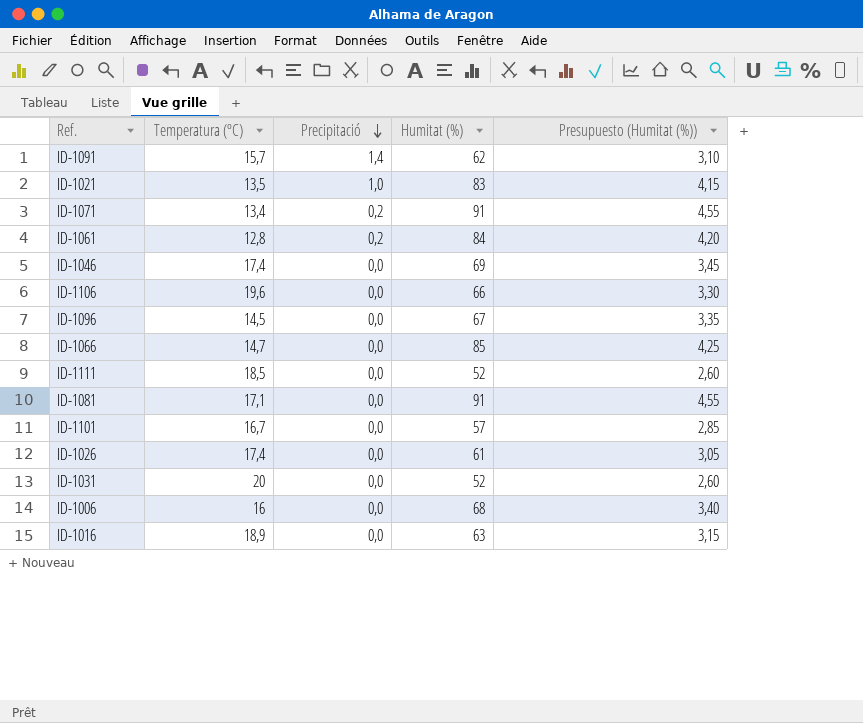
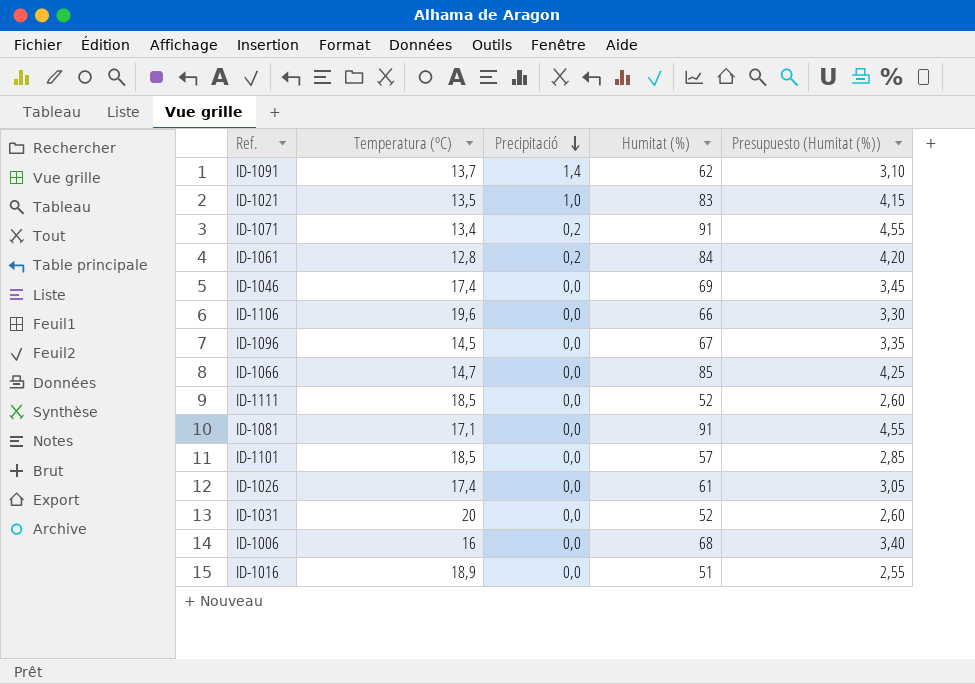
ID-1091 | Temperatura (ºC): 15,7 -> 13,7
ID-1101 | Temperatura (ºC): 16,7 -> 18,5
ID-1016 | Humitat (%): 63 -> 51
ID-1016 | Presupuesto (Humitat (%)): 3,15 -> 2,55

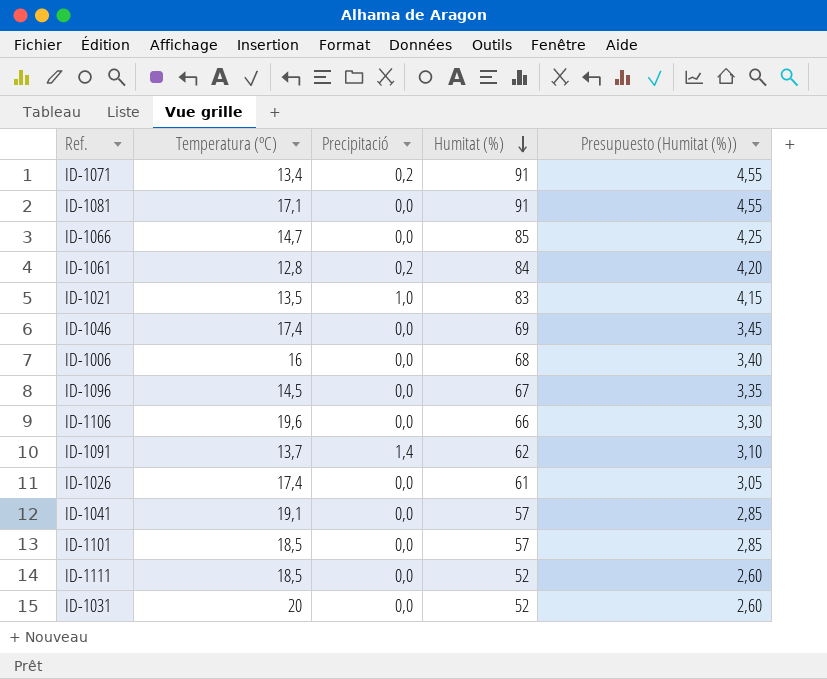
row order: Precipitació descending -> Humitat (%) descending
row ID-1016: 18,9 | 0,0 | 51 | 2,55 -> none
row ID-1041: none -> 19,1 | 0,0 | 57 | 2,85

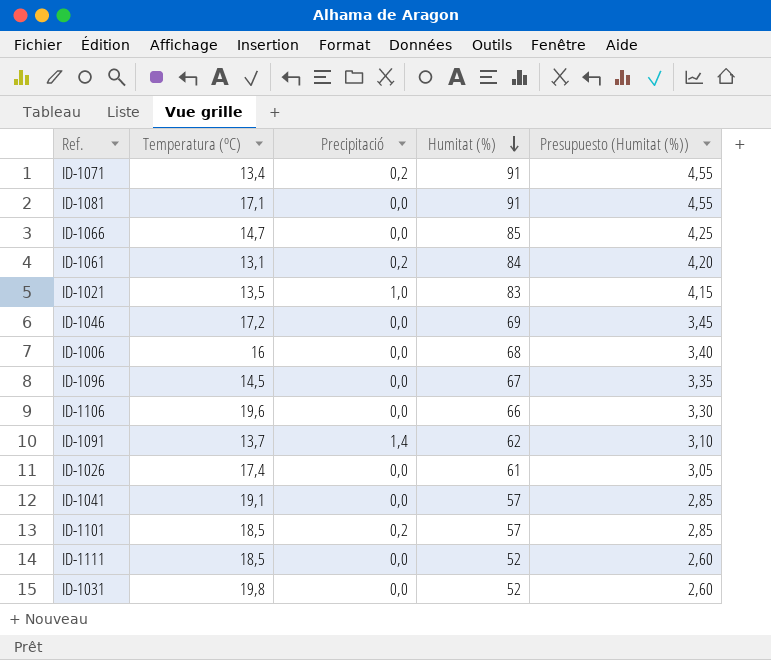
ID-1061 | Temperatura (ºC): 12,8 -> 13,1
ID-1046 | Temperatura (ºC): 17,4 -> 17,2
ID-1101 | Precipitació: 0,0 -> 0,2
ID-1031 | Temperatura (ºC): 20 -> 19,8

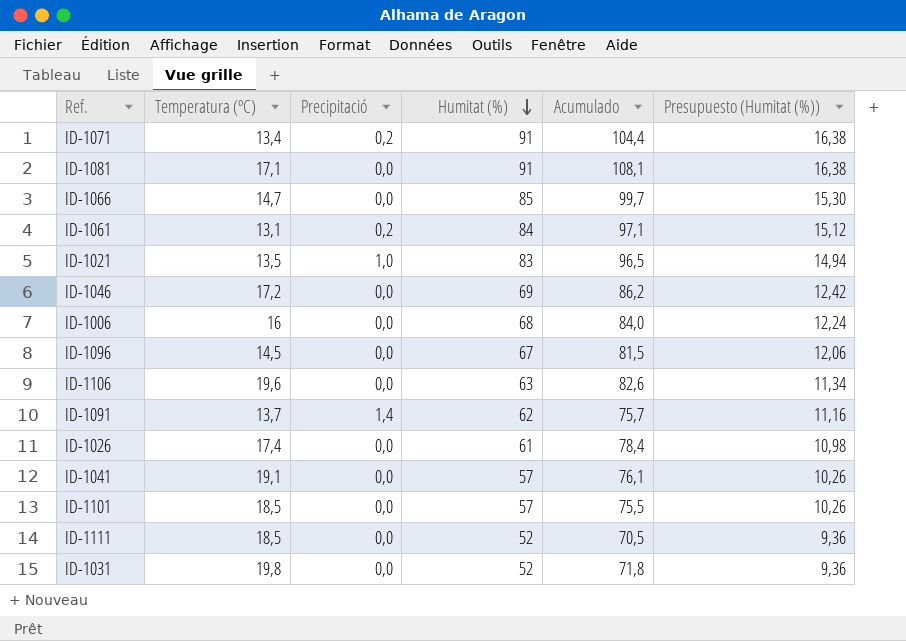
column Acumulado | formula: none -> [Temperatura (ºC)] + [Humitat (%)]
column Presupuesto (Humitat (%)) | formula: [Humitat (%)] * 0,05 -> [Humitat (%)] * 0,18
ID-1106 | Humitat (%): 66 -> 63
ID-1101 | Precipitació: 0,2 -> 0,0

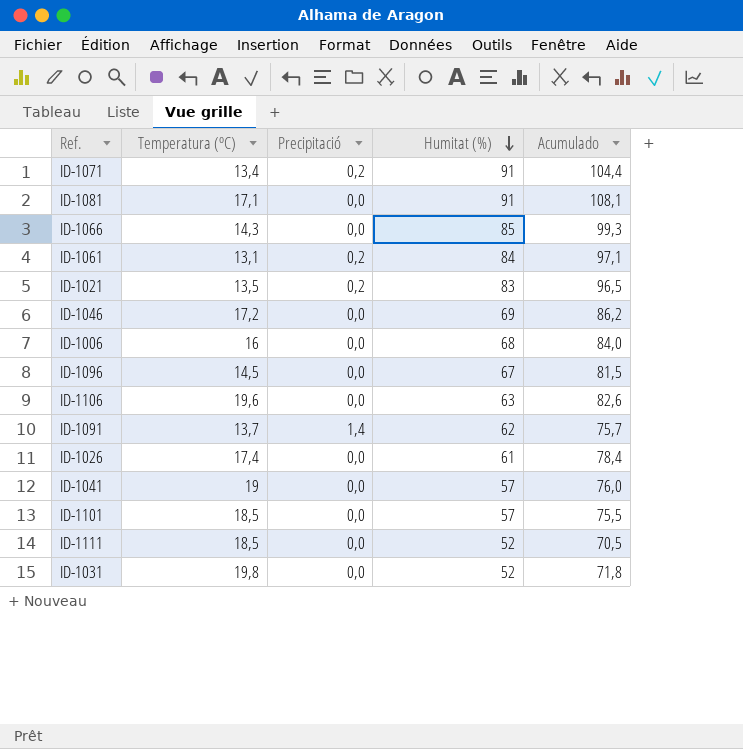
column Presupuesto (Humitat (%)) | formula: [Humitat (%)] * 0,18 -> none
ID-1066 | Temperatura (ºC): 14,7 -> 14,3
ID-1066 | Acumulado: 99,7 -> 99,3
ID-1021 | Precipitació: 1,0 -> 0,2
ID-1041 | Temperatura (ºC): 19,1 -> 19
ID-1041 | Acumulado: 76,1 -> 76,0

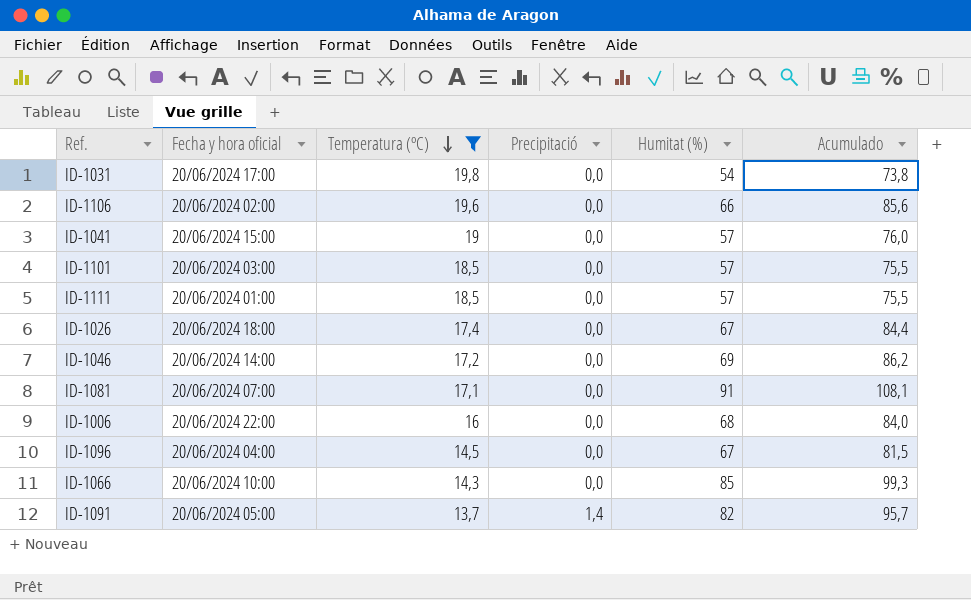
filter: none -> Temperatura (ºC) >= 13,7
row order: Humitat (%) descending -> Temperatura (ºC) descending
column Fecha y hora oficial | position: none -> 2
ID-1031 | Humitat (%): 52 -> 54
ID-1031 | Acumulado: 71,8 -> 73,8
ID-1106 | Humitat (%): 63 -> 66
ID-1106 | Acumulado: 82,6 -> 85,6
ID-1111 | Humitat (%): 52 -> 57
ID-1111 | Acumulado: 70,5 -> 75,5
ID-1026 | Humitat (%): 61 -> 67
ID-1026 | Acumulado: 78,4 -> 84,4
ID-1091 | Humitat (%): 62 -> 82
ID-1091 | Acumulado: 75,7 -> 95,7

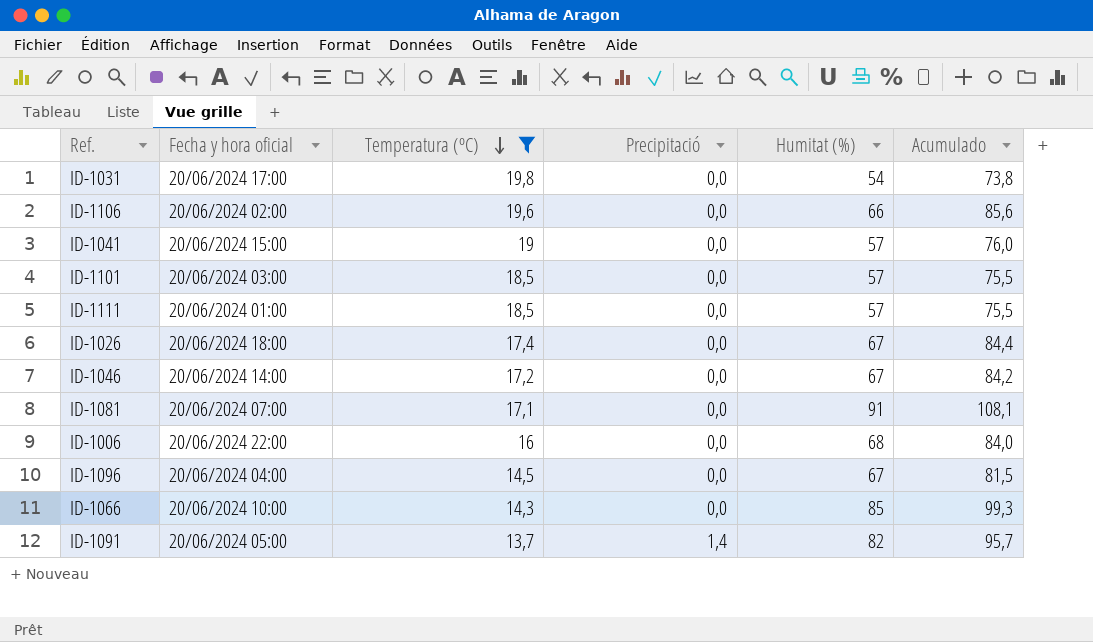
ID-1046 | Humitat (%): 69 -> 67
ID-1046 | Acumulado: 86,2 -> 84,2

